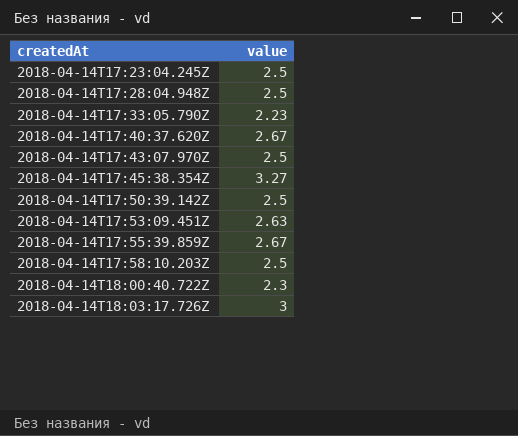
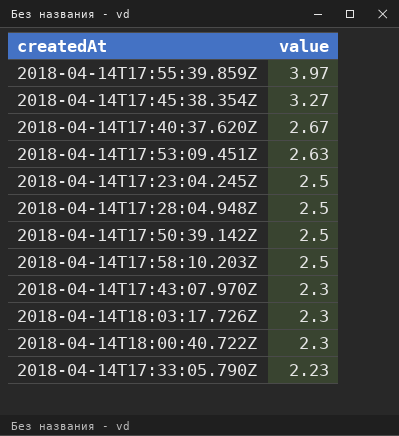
row order: createdAt ascending -> value descending
2018-04-14T17:55:39.859Z | value: 2.67 -> 3.97
2018-04-14T17:43:07.970Z | value: 2.5 -> 2.3
2018-04-14T18:03:17.726Z | value: 3 -> 2.3

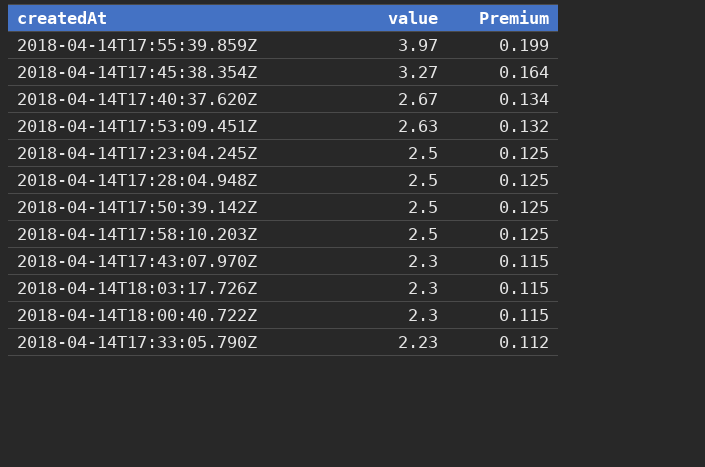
column Premium | formula: none -> [value] * 0.05

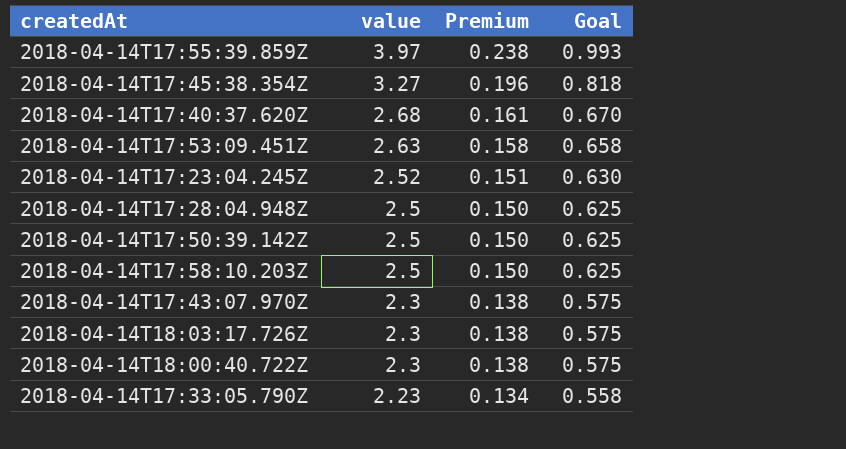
column Premium | formula: [value] * 0.05 -> [value] * 0.06
column Goal | formula: none -> [value] * 0.25
2018-04-14T17:40:37.620Z | value: 2.67 -> 2.68
2018-04-14T17:23:04.245Z | value: 2.5 -> 2.52

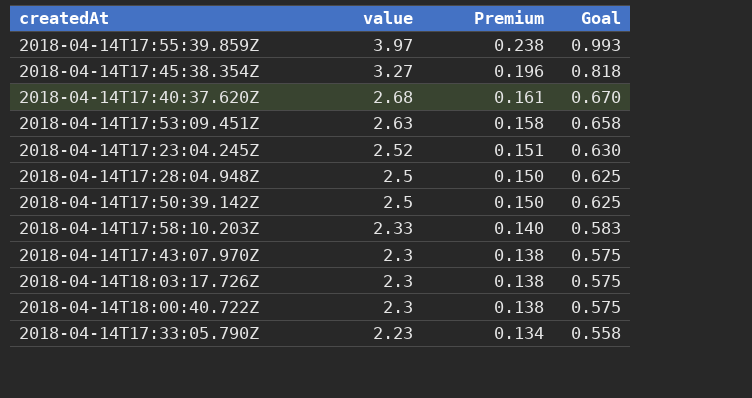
2018-04-14T17:58:10.203Z | value: 2.5 -> 2.33
2018-04-14T17:58:10.203Z | Premium: 0.150 -> 0.140
2018-04-14T17:58:10.203Z | Goal: 0.625 -> 0.583

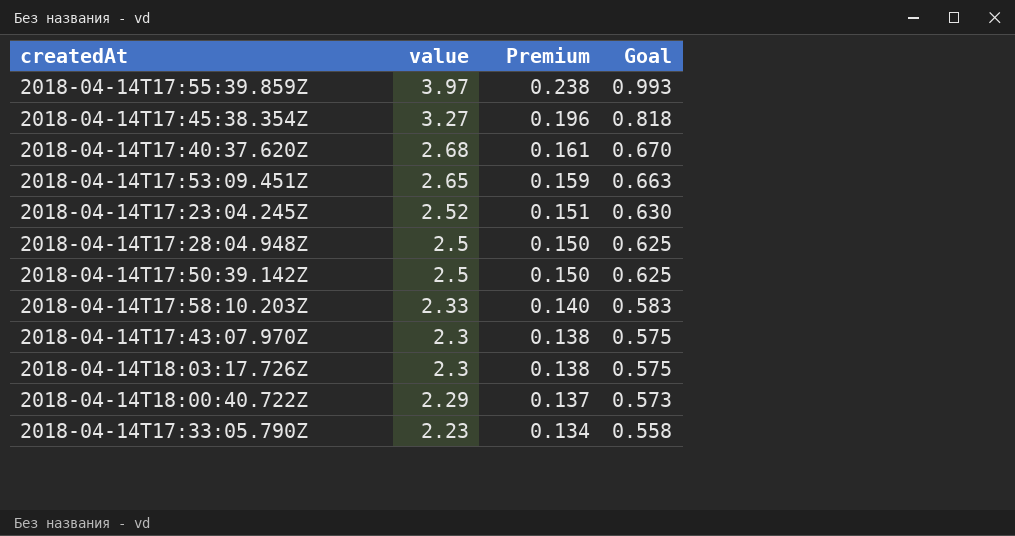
2018-04-14T17:53:09.451Z | value: 2.63 -> 2.65
2018-04-14T17:53:09.451Z | Premium: 0.158 -> 0.159
2018-04-14T17:53:09.451Z | Goal: 0.658 -> 0.663
2018-04-14T18:00:40.722Z | value: 2.3 -> 2.29
2018-04-14T18:00:40.722Z | Premium: 0.138 -> 0.137
2018-04-14T18:00:40.722Z | Goal: 0.575 -> 0.573

